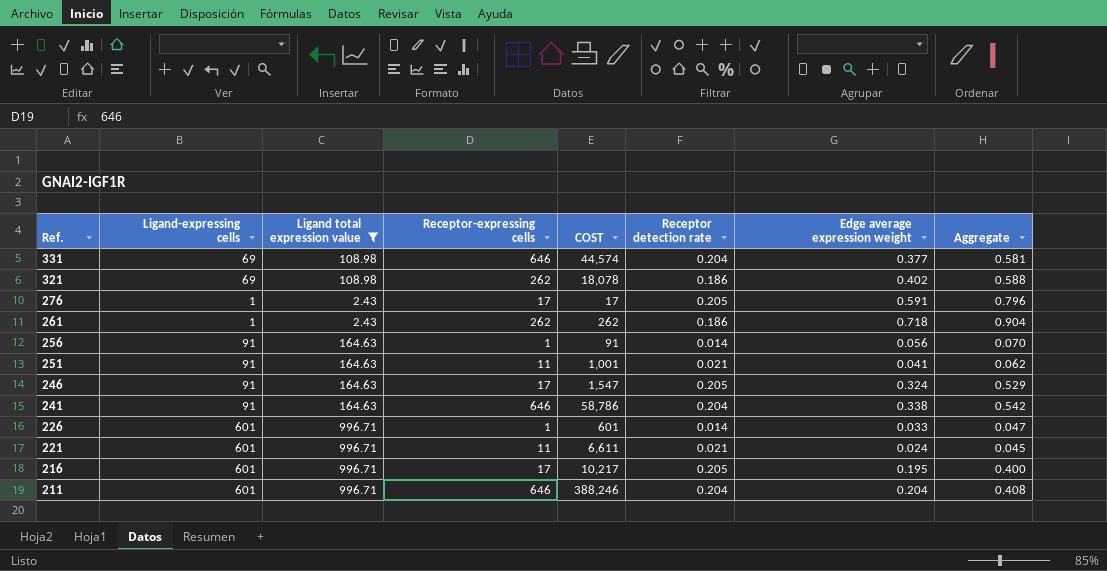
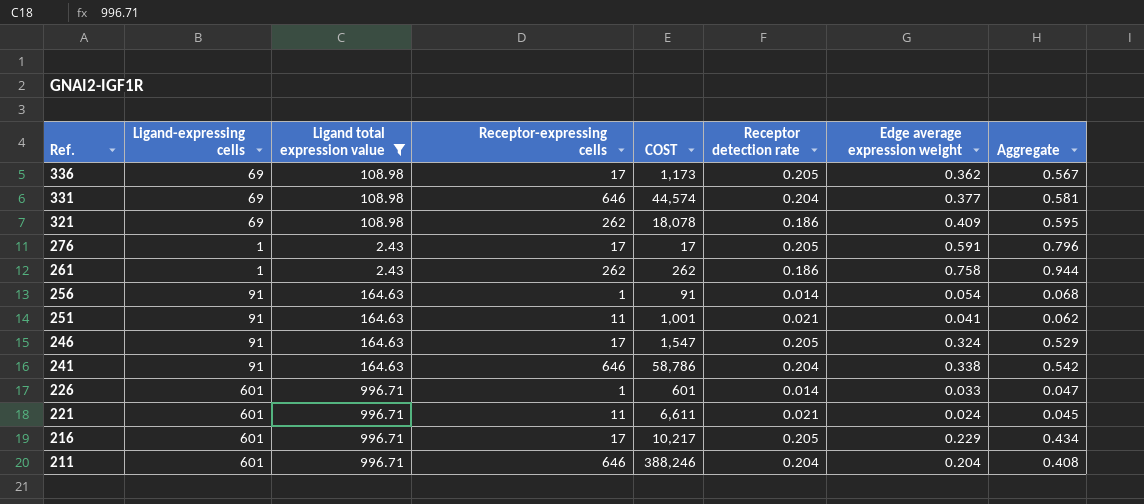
row 336: none -> 69 | 108.98 | 17 | 1,173 | 0.205 | 0.362 | 0.567
321 | Edge average expression weight: 0.402 -> 0.409
321 | Aggregate: 0.588 -> 0.595
261 | Edge average expression weight: 0.718 -> 0.758
261 | Aggregate: 0.904 -> 0.944
256 | Edge average expression weight: 0.056 -> 0.054
256 | Aggregate: 0.070 -> 0.068
216 | Edge average expression weight: 0.195 -> 0.229
216 | Aggregate: 0.400 -> 0.434

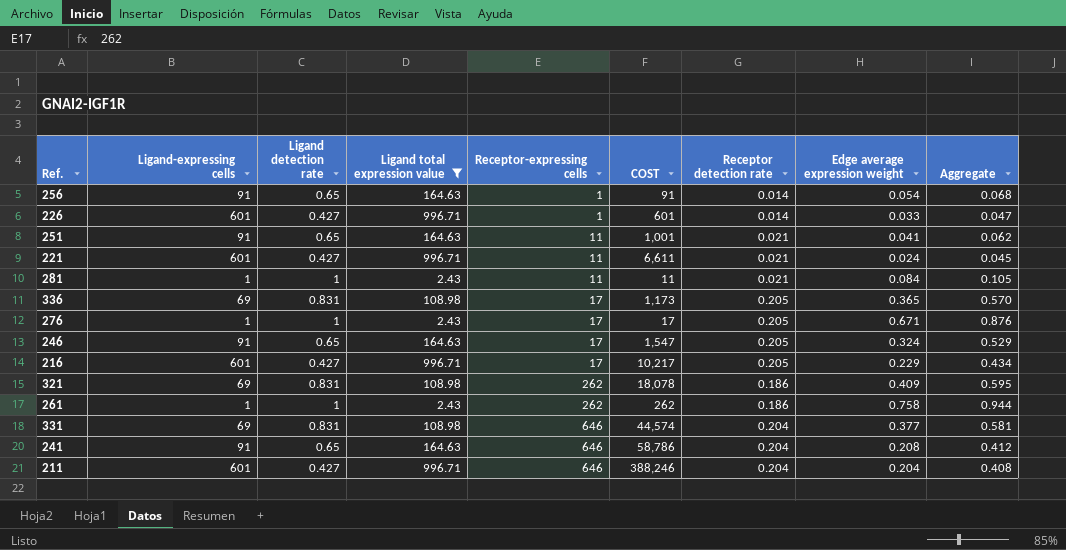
row order: Ref. descending -> Receptor-expressing cells ascending
column Ligand detection rate | position: none -> 3
row 281: none -> 1 | 1 | 2.43 | 11 | 11 | 0.021 | 0.084 | 0.105
336 | Edge average expression weight: 0.362 -> 0.365
336 | Aggregate: 0.567 -> 0.570
276 | Edge average expression weight: 0.591 -> 0.671
276 | Aggregate: 0.796 -> 0.876
241 | Edge average expression weight: 0.338 -> 0.208
241 | Aggregate: 0.542 -> 0.412

